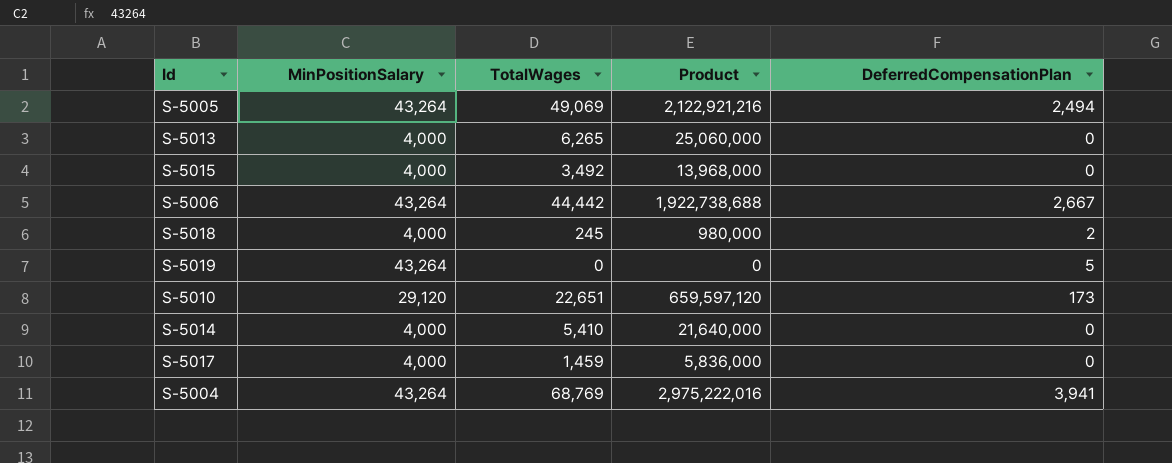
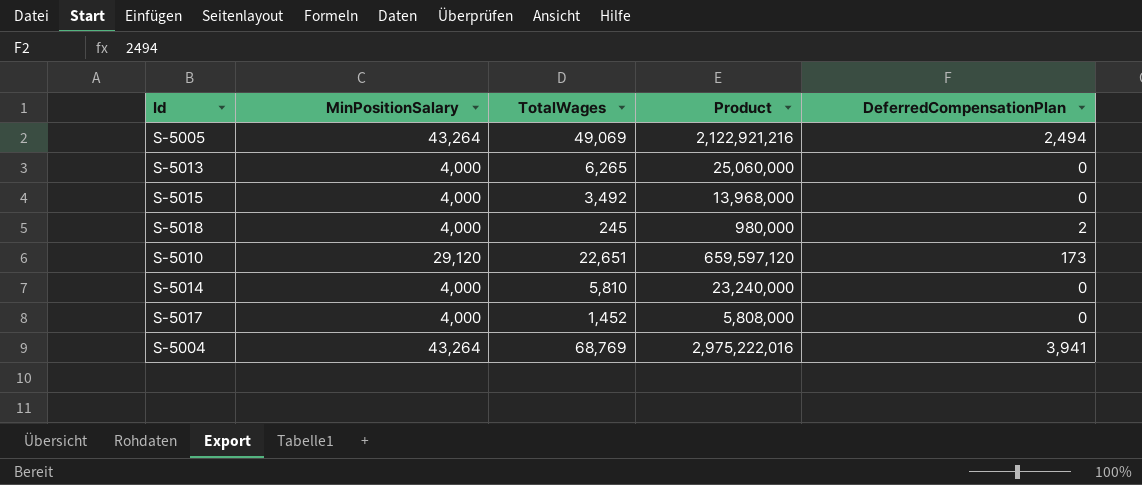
row S-5006: 43,264 | 44,442 | 1,922,738,688 | 2,667 -> none
row S-5019: 43,264 | 0 | 0 | 5 -> none
S-5014 | TotalWages: 5,410 -> 5,810
S-5014 | Product: 21,640,000 -> 23,240,000
S-5017 | TotalWages: 1,459 -> 1,452
S-5017 | Product: 5,836,000 -> 5,808,000

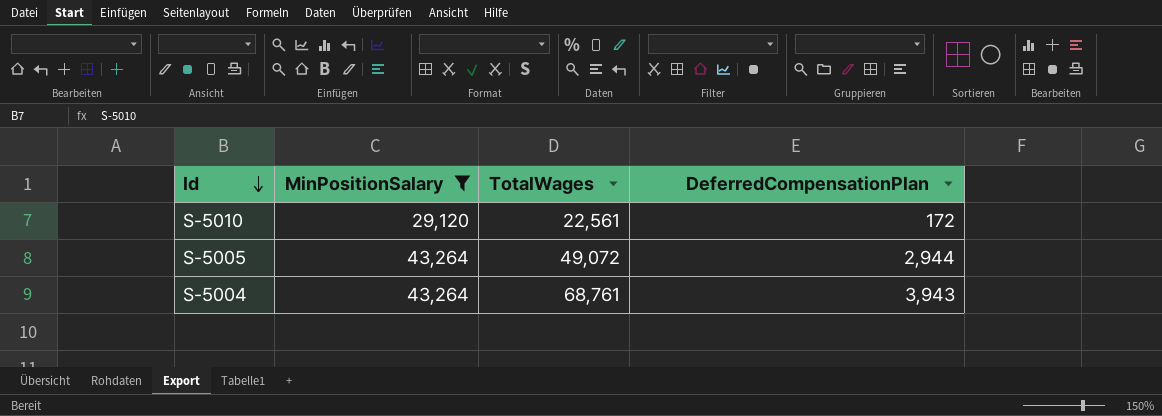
filter: none -> MinPositionSalary != 4,000
row order: none -> Id descending
column Product | formula: [MinPositionSalary] * [TotalWages] -> none
S-5010 | TotalWages: 22,651 -> 22,561
S-5010 | DeferredCompensationPlan: 173 -> 172
S-5005 | TotalWages: 49,069 -> 49,072
S-5005 | DeferredCompensationPlan: 2,494 -> 2,944
S-5004 | TotalWages: 68,769 -> 68,761
S-5004 | DeferredCompensationPlan: 3,941 -> 3,943

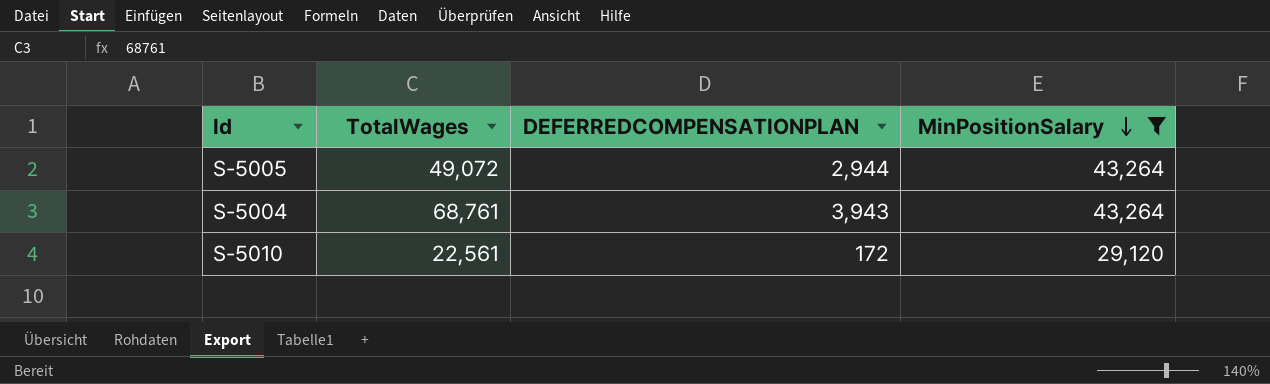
row order: Id descending -> MinPositionSalary descending
column name: DeferredCompensationPlan -> DEFERREDCOMPENSATIONPLAN
column MinPositionSalary | position: 2 -> 4

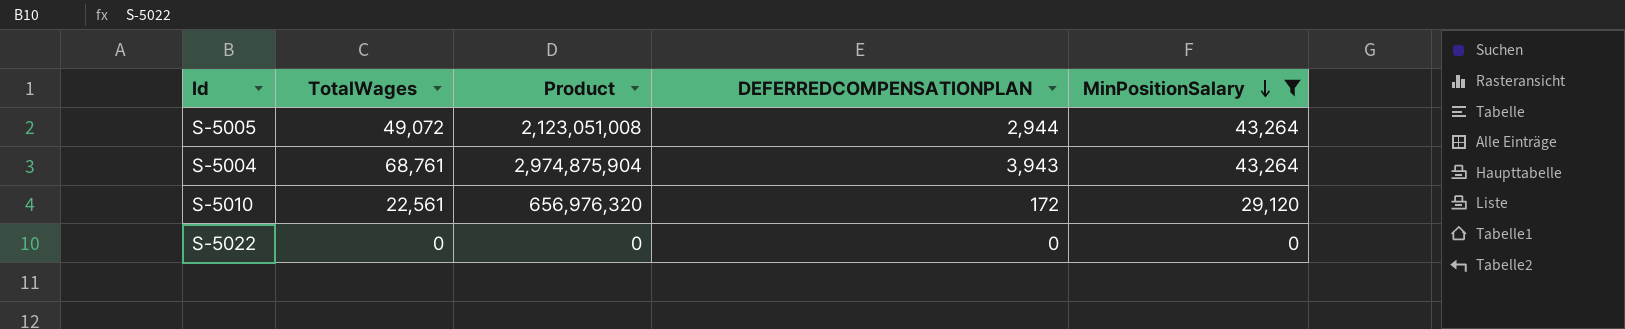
column Product | formula: none -> [TotalWages] * [MinPositionSalary]
row S-5022: none -> 0 | 0 | 0 | 0

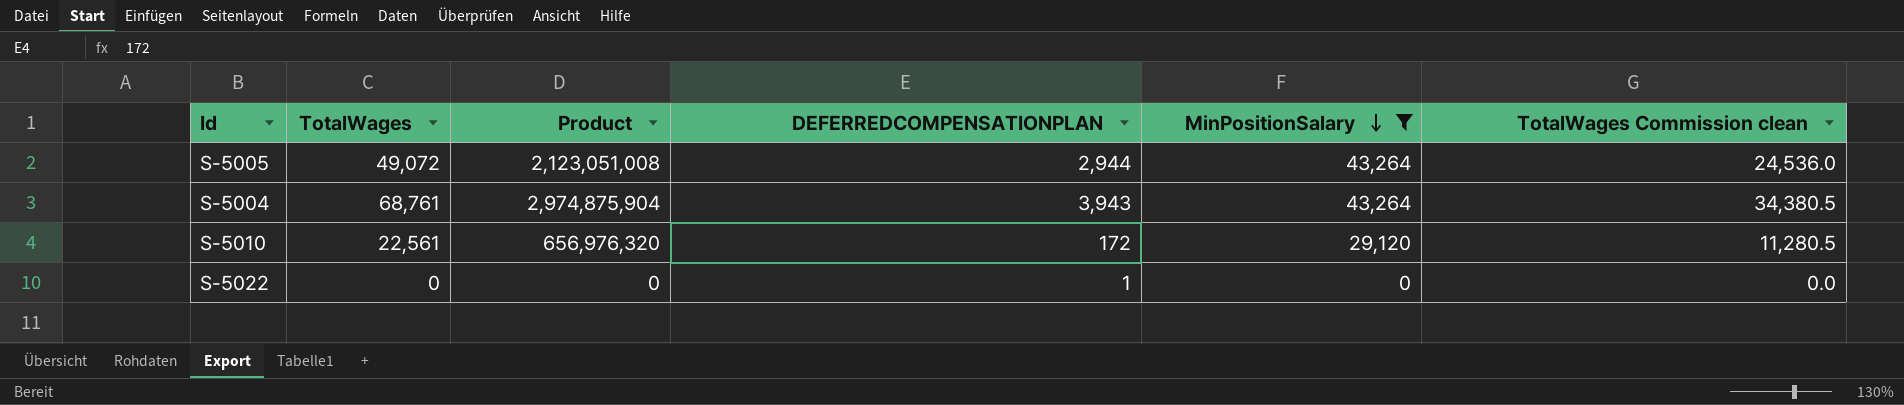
column TotalWages Commission clean | formula: none -> [TotalWages] * 0.5
S-5022 | DEFERREDCOMPENSATIONPLAN: 0 -> 1

